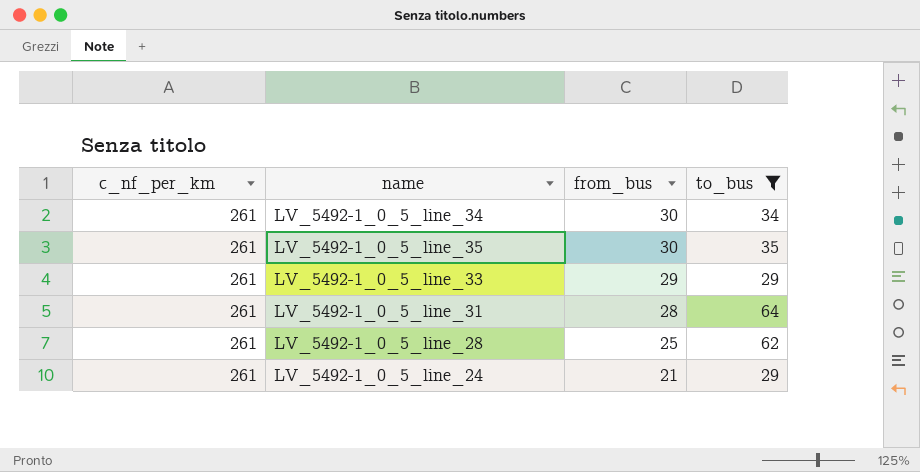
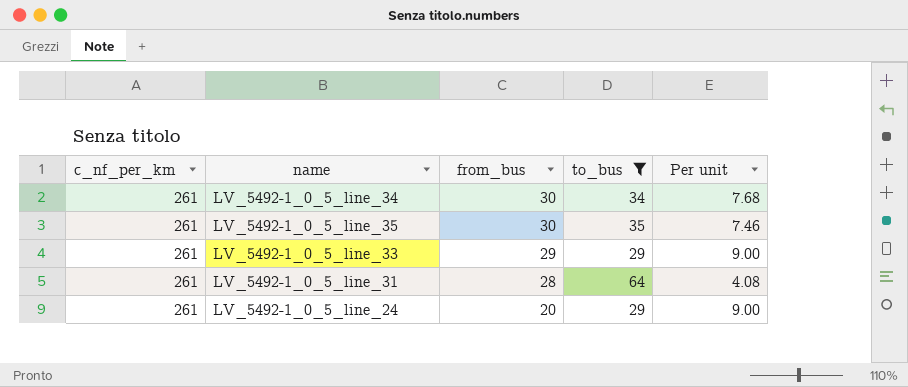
column Per unit | formula: none -> [c_nf_per_km] / [to_bus]
row LV_5492-1_0_5_line_28: 261 | 25 | 62 -> none
LV_5492-1_0_5_line_24 | from_bus: 21 -> 20

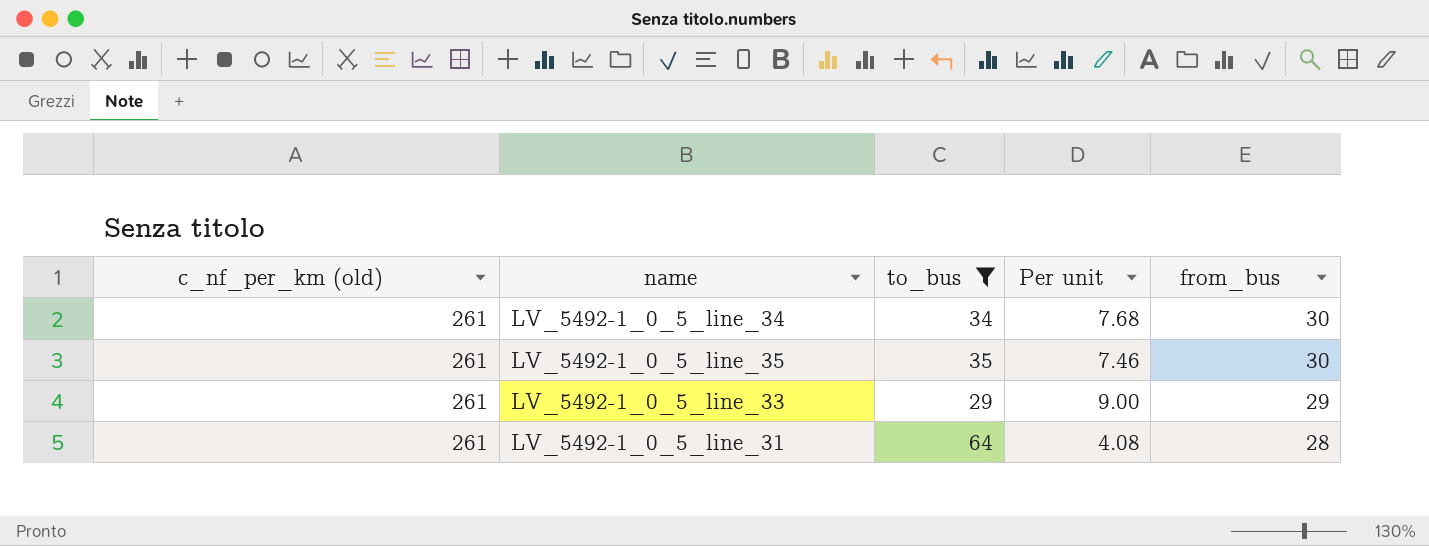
column name: c_nf_per_km -> c_nf_per_km (old)
column from_bus | position: 3 -> 5
row LV_5492-1_0_5_line_24: 261 | 20 | 29 | 9.00 -> none

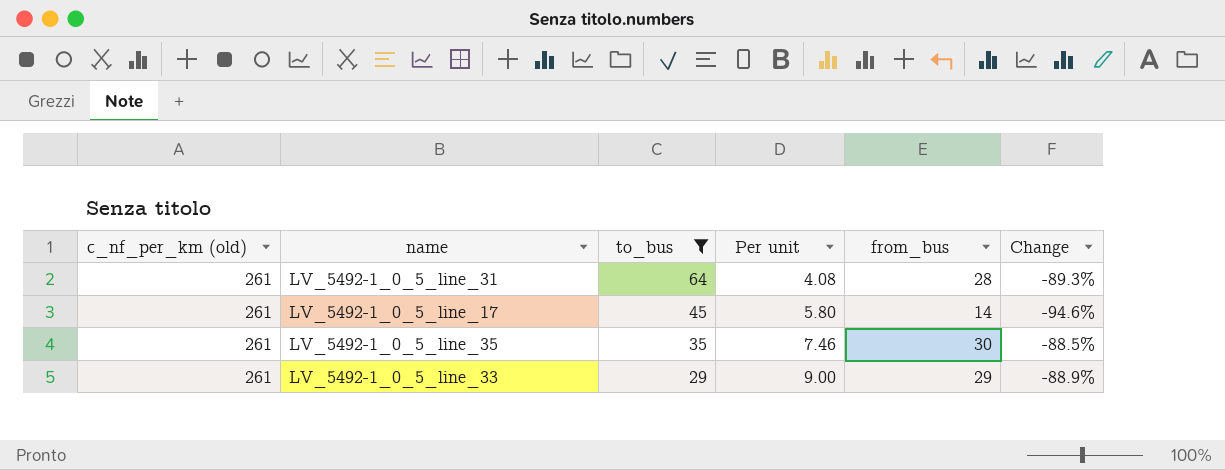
row order: from_bus descending -> to_bus descending
column Change | formula: none -> ([from_bus] - [c_nf_per_km (old)]) / [c_nf_per_km (old)]
row LV_5492-1_0_5_line_34: 261 | 34 | 7.68 | 30 -> none
row LV_5492-1_0_5_line_17: none -> 261 | 45 | 5.80 | 14 | -94.6%

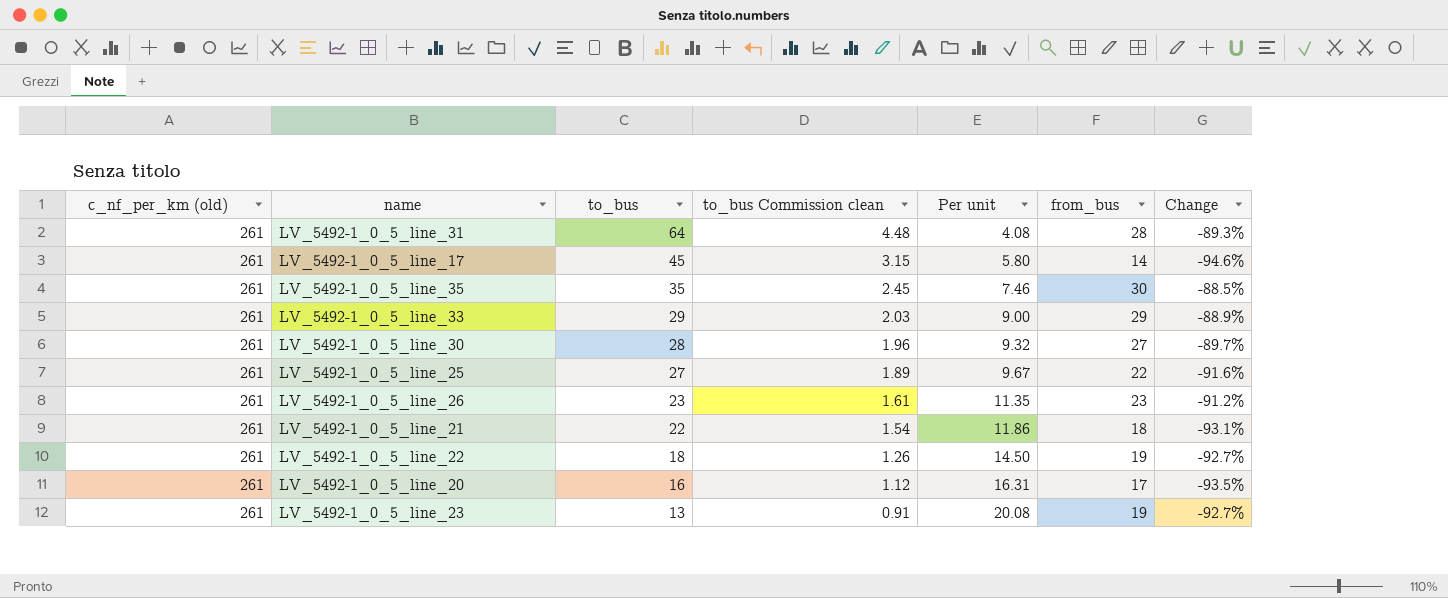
filter: to_bus >= 29 -> none
column to_bus Commission clean | formula: none -> [to_bus] * 0.07

